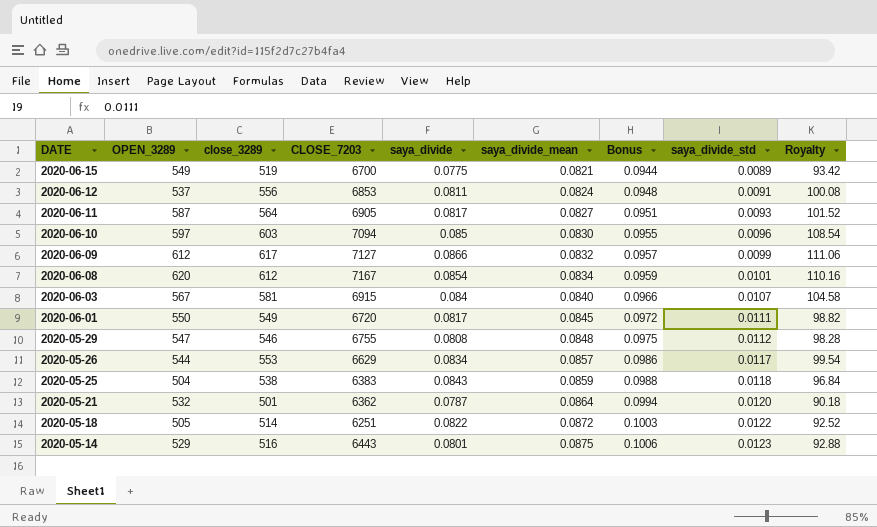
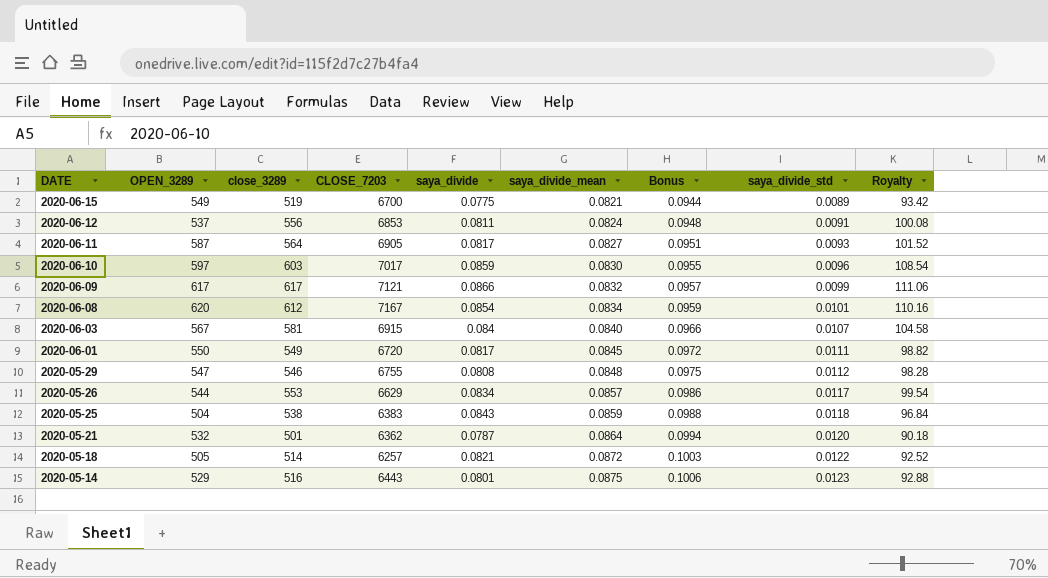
2020-06-10 | CLOSE_7203: 7094 -> 7017
2020-06-10 | saya_divide: 0.085 -> 0.0859
2020-06-09 | OPEN_3289: 612 -> 617
2020-06-09 | CLOSE_7203: 7127 -> 7121
2020-05-18 | CLOSE_7203: 6251 -> 6257
2020-05-18 | saya_divide: 0.0822 -> 0.0821

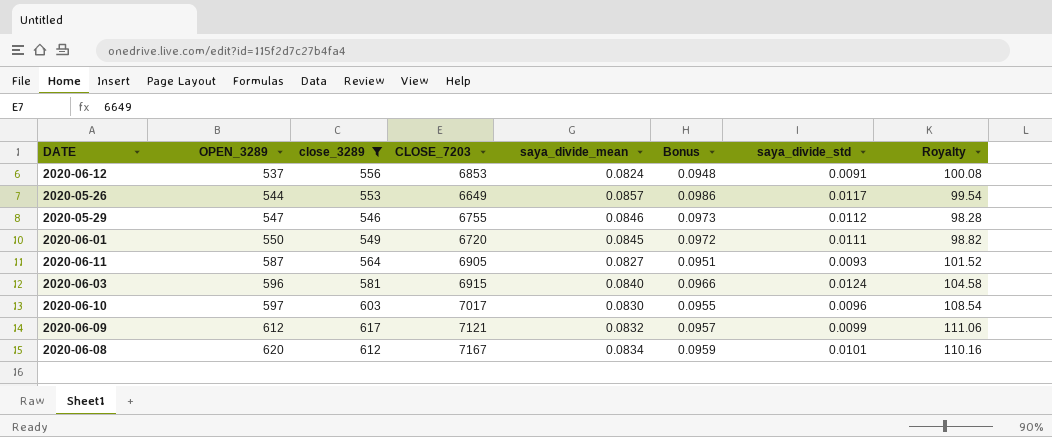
filter: none -> close_3289 >= 546
row order: DATE descending -> OPEN_3289 ascending
column saya_divide | formula: [close_3289] / [CLOSE_7203] -> none
2020-05-26 | CLOSE_7203: 6629 -> 6649
2020-05-29 | saya_divide_mean: 0.0848 -> 0.0846
2020-05-29 | Bonus: 0.0975 -> 0.0973
2020-06-03 | OPEN_3289: 567 -> 596
2020-06-03 | saya_divide_std: 0.0107 -> 0.0124
2020-06-09 | OPEN_3289: 617 -> 612

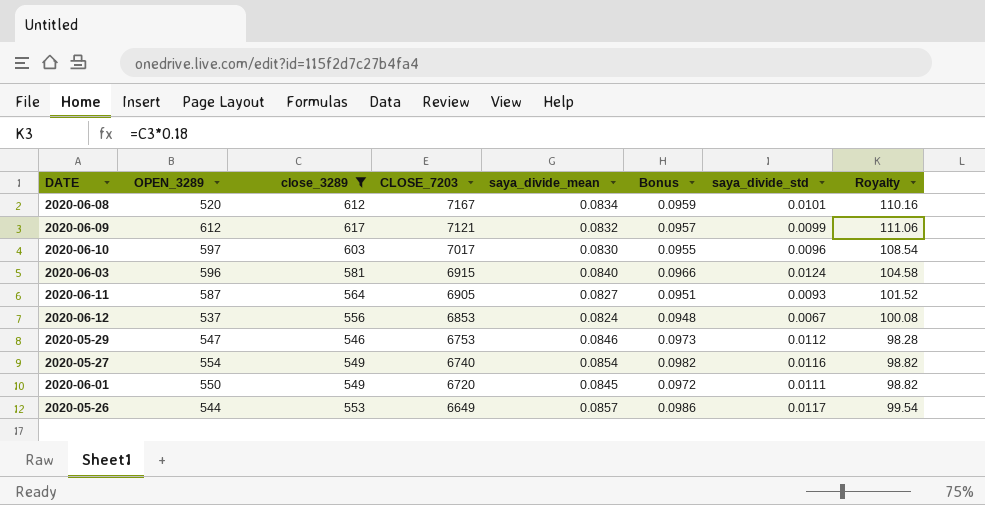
row order: OPEN_3289 ascending -> CLOSE_7203 descending
2020-06-08 | OPEN_3289: 620 -> 520
2020-06-12 | saya_divide_std: 0.0091 -> 0.0067
2020-05-29 | CLOSE_7203: 6755 -> 6753
row 2020-05-27: none -> 554 | 549 | 6740 | 0.0854 | 0.0982 | 0.0116 | 98.82

